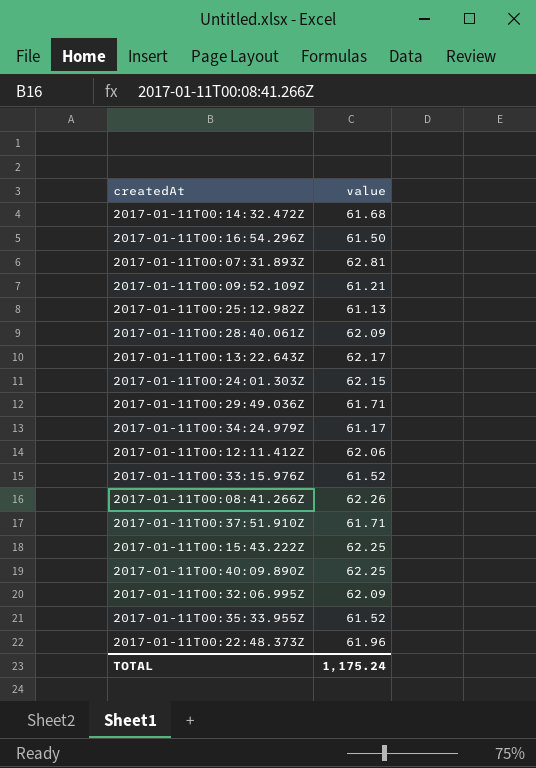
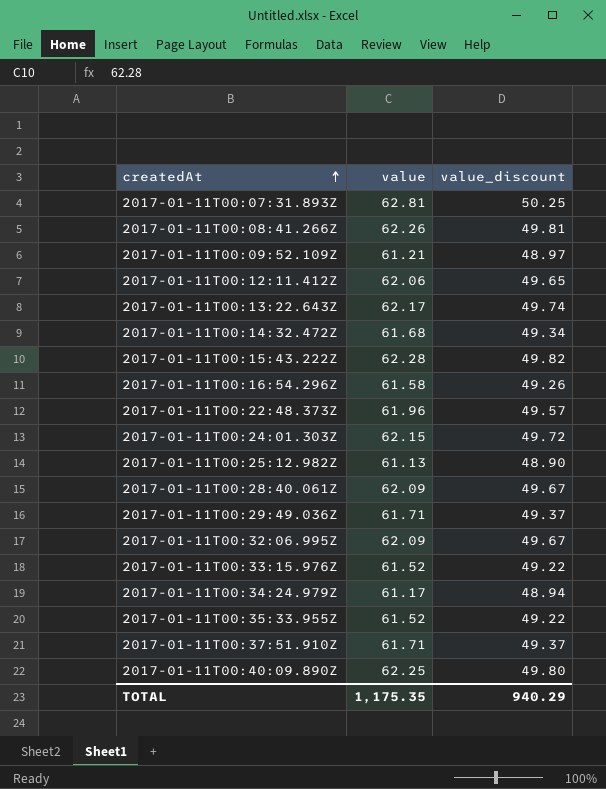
row order: none -> createdAt ascending
column value_discount | formula: none -> [value] * 0.8
2017-01-11T00:15:43.222Z | value: 62.25 -> 62.28
2017-01-11T00:16:54.296Z | value: 61.50 -> 61.58
TOTAL | value: 1,175.24 -> 1,175.35

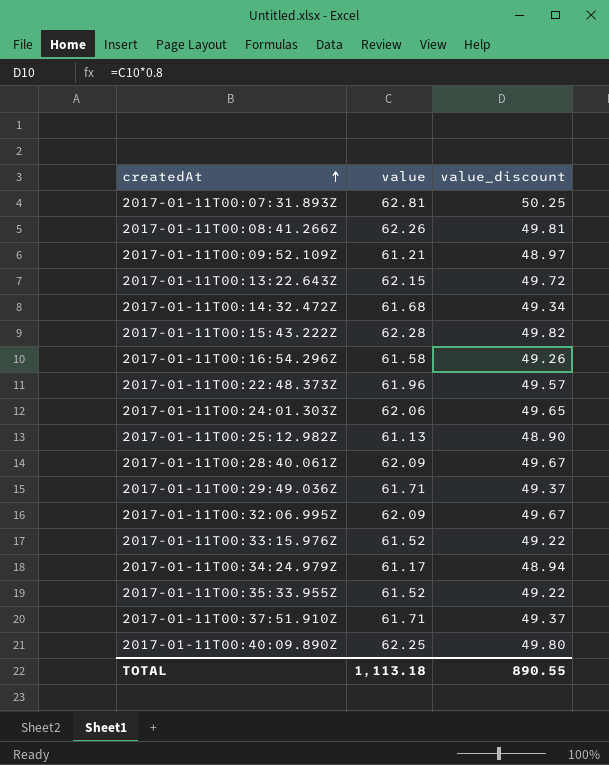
row 2017-01-11T00:12:11.412Z: 62.06 | 49.65 -> none
2017-01-11T00:13:22.643Z | value: 62.17 -> 62.15
2017-01-11T00:13:22.643Z | value_discount: 49.74 -> 49.72
2017-01-11T00:24:01.303Z | value: 62.15 -> 62.06
2017-01-11T00:24:01.303Z | value_discount: 49.72 -> 49.65
TOTAL | value: 1,175.35 -> 1,113.18
TOTAL | value_discount: 940.29 -> 890.55

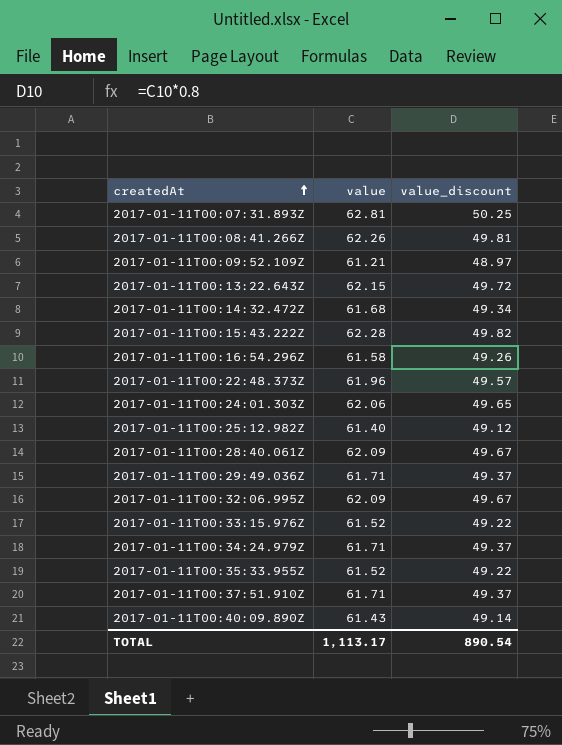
2017-01-11T00:25:12.982Z | value: 61.13 -> 61.40
2017-01-11T00:25:12.982Z | value_discount: 48.90 -> 49.12
2017-01-11T00:34:24.979Z | value: 61.17 -> 61.71
2017-01-11T00:34:24.979Z | value_discount: 48.94 -> 49.37
2017-01-11T00:40:09.890Z | value: 62.25 -> 61.43
2017-01-11T00:40:09.890Z | value_discount: 49.80 -> 49.14
TOTAL | value: 1,113.18 -> 1,113.17
TOTAL | value_discount: 890.55 -> 890.54

